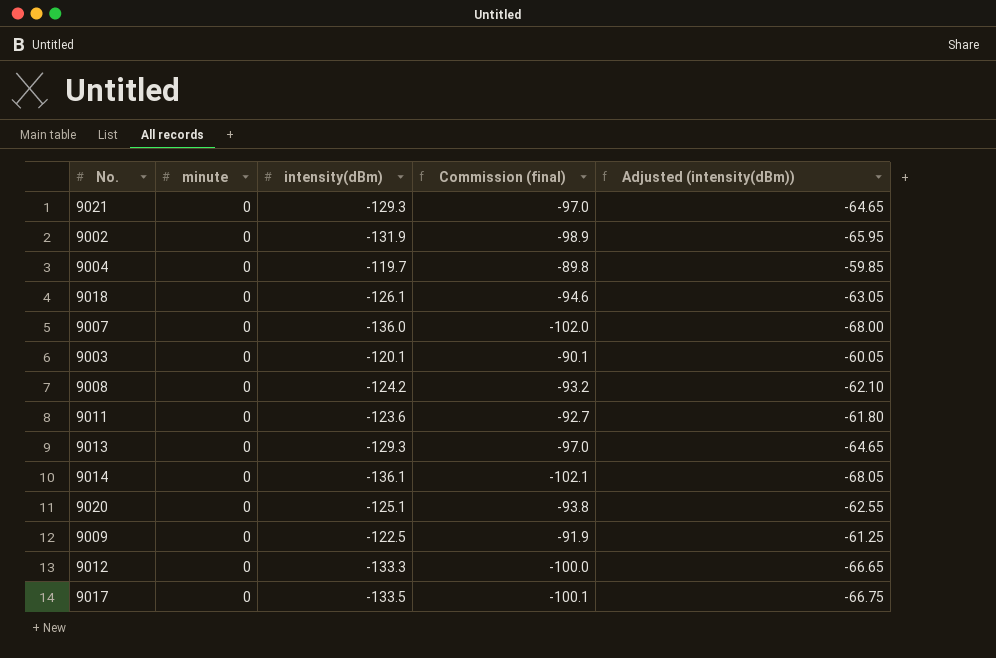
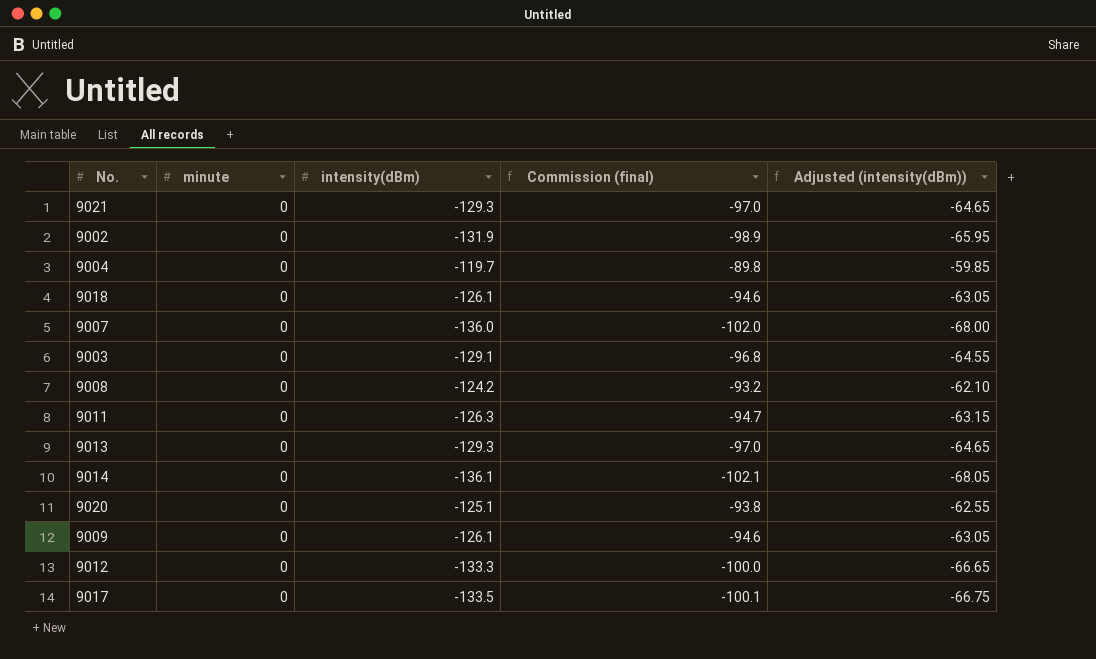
9003 | intensity(dBm): -120.1 -> -129.1
9003 | Commission (final): -90.1 -> -96.8
9003 | Adjusted (intensity(dBm)): -60.05 -> -64.55
9011 | intensity(dBm): -123.6 -> -126.3
9011 | Commission (final): -92.7 -> -94.7
9011 | Adjusted (intensity(dBm)): -61.80 -> -63.15
9009 | intensity(dBm): -122.5 -> -126.1
9009 | Commission (final): -91.9 -> -94.6
9009 | Adjusted (intensity(dBm)): -61.25 -> -63.05

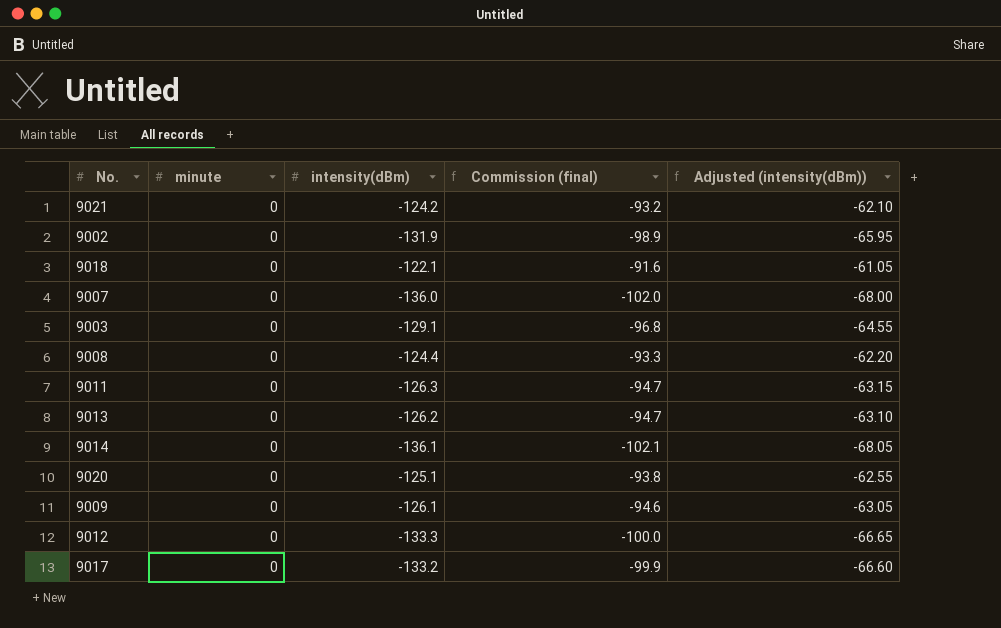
row 9004: 0 | -119.7 | -89.8 | -59.85 -> none
9021 | intensity(dBm): -129.3 -> -124.2
9021 | Commission (final): -97.0 -> -93.2
9021 | Adjusted (intensity(dBm)): -64.65 -> -62.10
9018 | intensity(dBm): -126.1 -> -122.1
9018 | Commission (final): -94.6 -> -91.6
9018 | Adjusted (intensity(dBm)): -63.05 -> -61.05
9008 | intensity(dBm): -124.2 -> -124.4
9008 | Commission (final): -93.2 -> -93.3
9008 | Adjusted (intensity(dBm)): -62.10 -> -62.20
9013 | intensity(dBm): -129.3 -> -126.2
9013 | Commission (final): -97.0 -> -94.7
9013 | Adjusted (intensity(dBm)): -64.65 -> -63.10
9017 | intensity(dBm): -133.5 -> -133.2
9017 | Commission (final): -100.1 -> -99.9
9017 | Adjusted (intensity(dBm)): -66.75 -> -66.60

